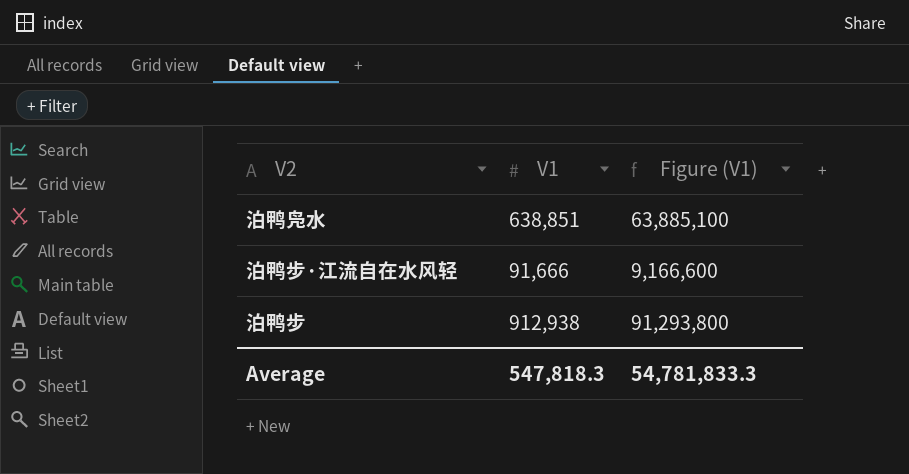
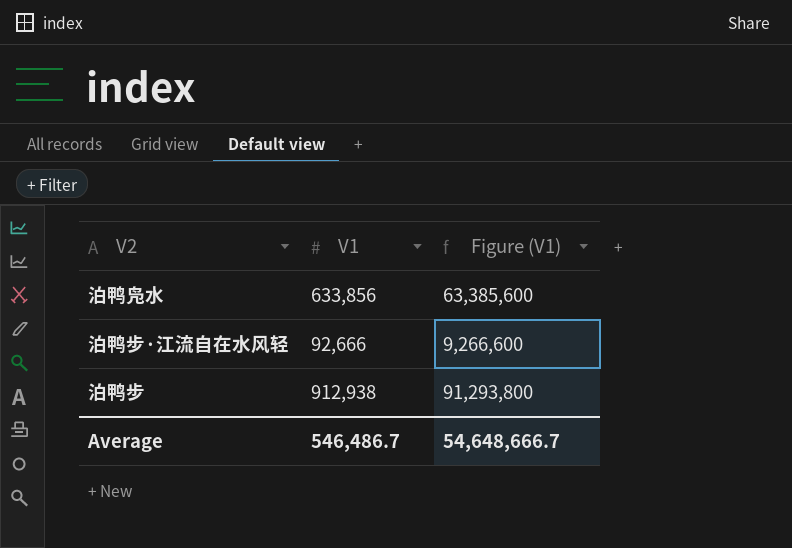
泊鸭凫水 | V1: 638,851 -> 633,856
泊鸭凫水 | Figure (V1): 63,885,100 -> 63,385,600
泊鸭步·江流自在水风轻 | V1: 91,666 -> 92,666
泊鸭步·江流自在水风轻 | Figure (V1): 9,166,600 -> 9,266,600
Average | V1: 547,818.3 -> 546,486.7
Average | Figure (V1): 54,781,833.3 -> 54,648,666.7

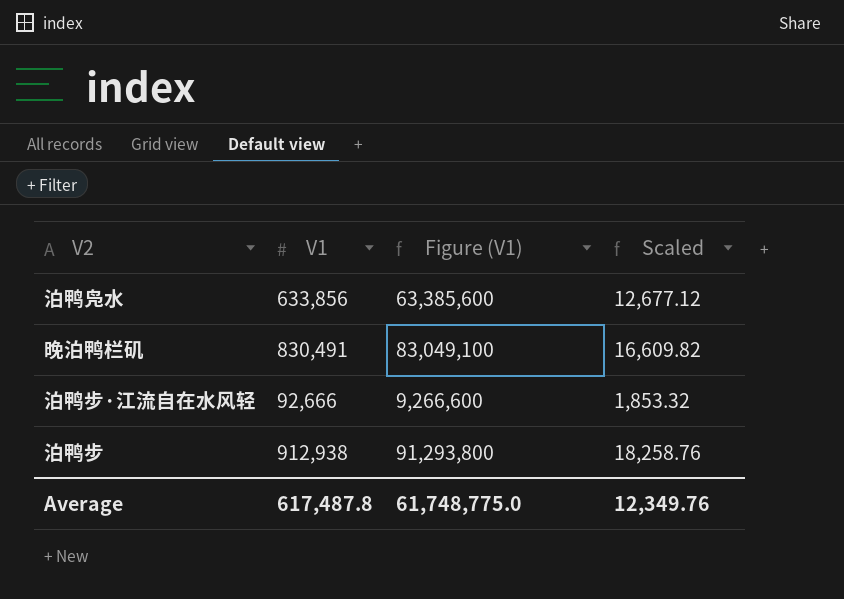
column Scaled | formula: none -> [V1] * 0.02
row 晚泊鸭栏矶: none -> 830,491 | 83,049,100 | 16,609.82
Average | V1: 546,486.7 -> 617,487.8
Average | Figure (V1): 54,648,666.7 -> 61,748,775.0

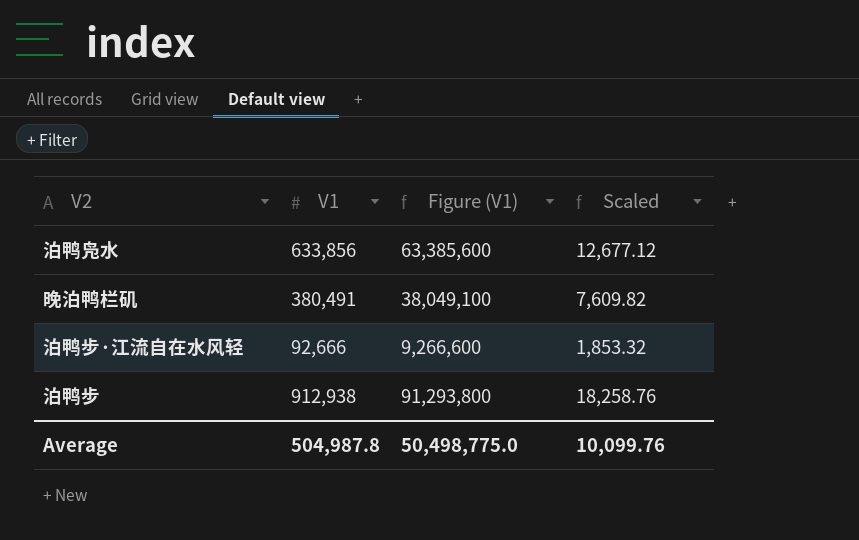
晚泊鸭栏矶 | V1: 830,491 -> 380,491
晚泊鸭栏矶 | Figure (V1): 83,049,100 -> 38,049,100
晚泊鸭栏矶 | Scaled: 16,609.82 -> 7,609.82
Average | V1: 617,487.8 -> 504,987.8
Average | Figure (V1): 61,748,775.0 -> 50,498,775.0
Average | Scaled: 12,349.76 -> 10,099.76

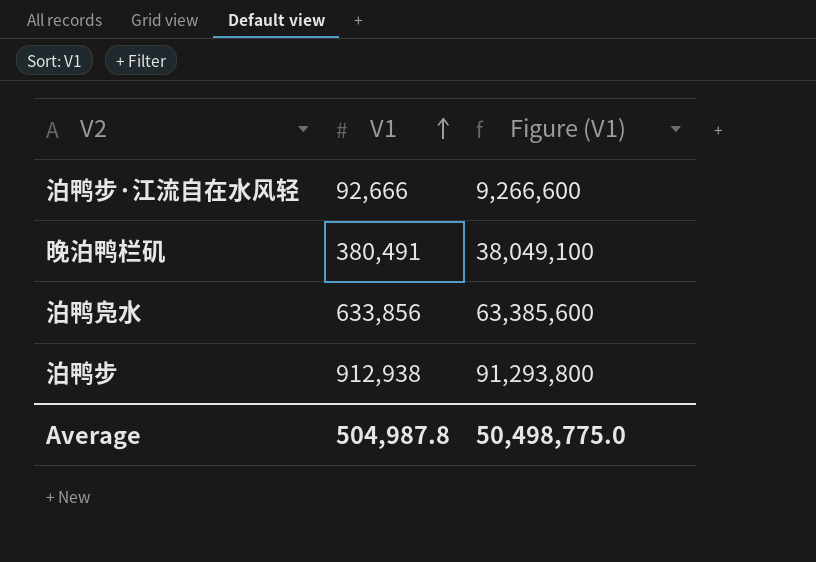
row order: none -> V1 ascending
column Scaled | formula: [V1] * 0.02 -> none

